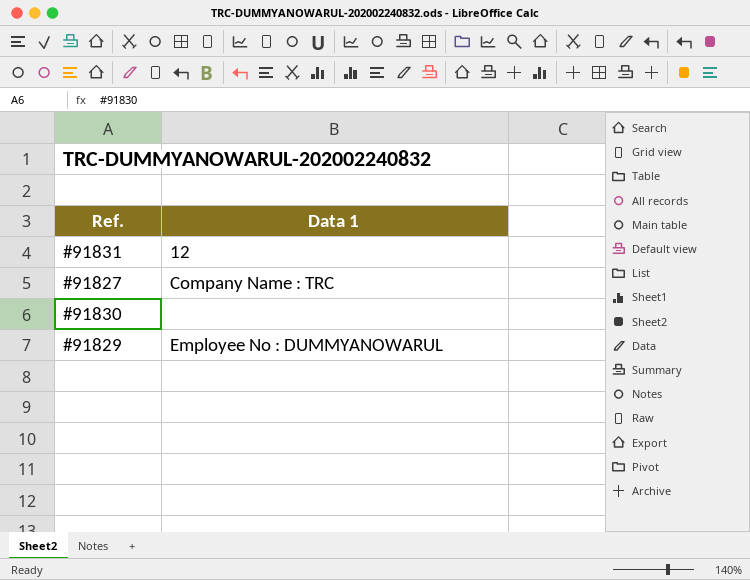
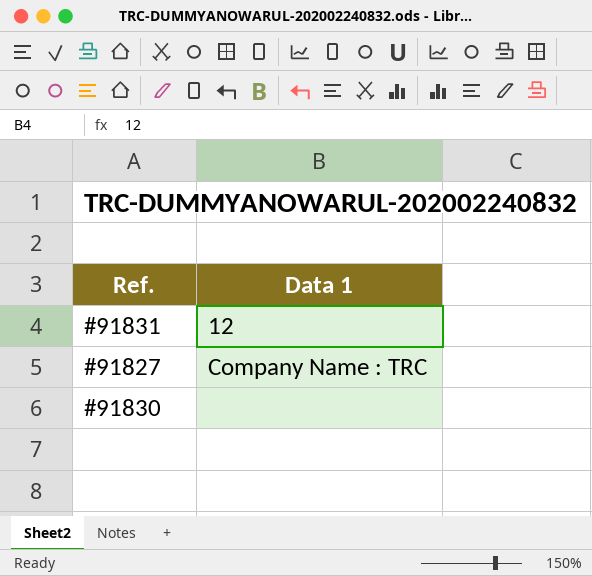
row #91829: Employee No : DUMMYANOWARUL -> none

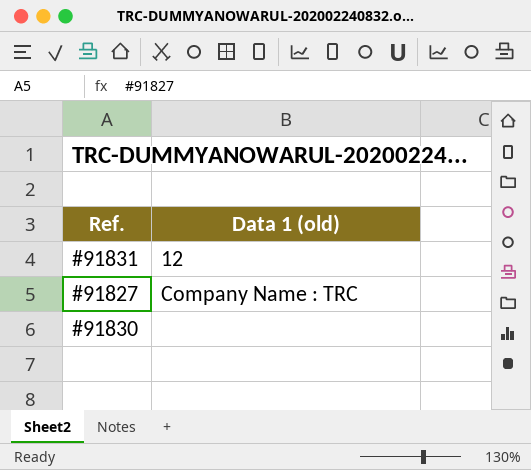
column name: Data 1 -> Data 1 (old)

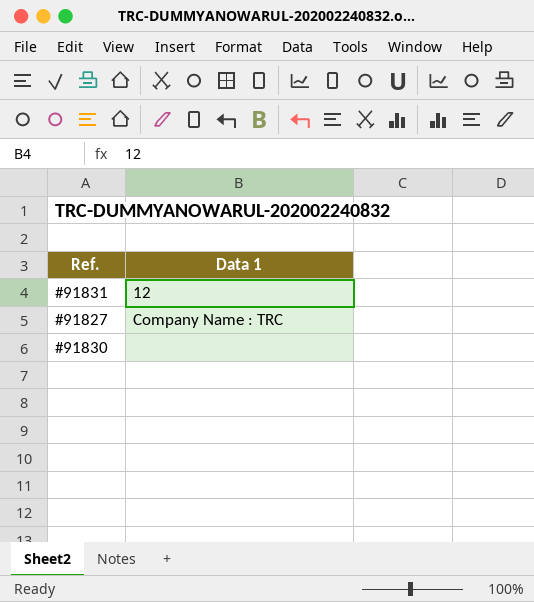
column name: Data 1 (old) -> Data 1

